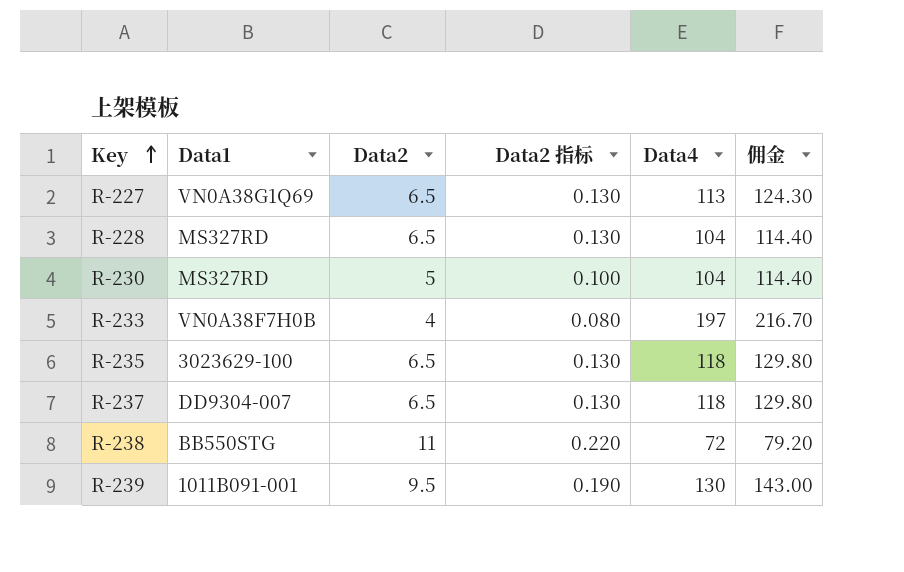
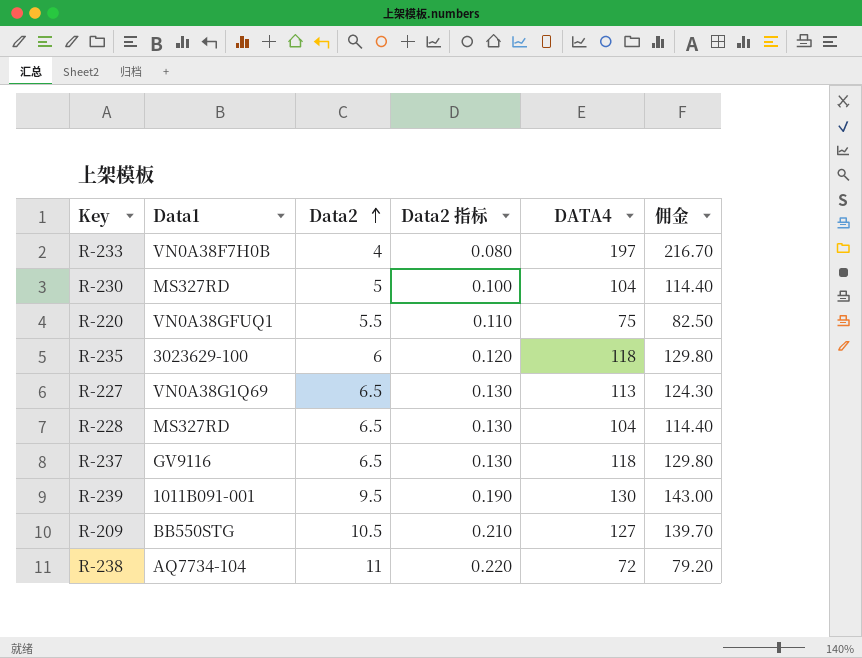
row order: Key ascending -> Data2 ascending
column name: Data4 -> DATA4
row R-220: none -> VN0A38GFUQ1 | 5.5 | 0.110 | 75 | 82.50
R-235 | Data2: 6.5 -> 6
R-235 | Data2 指标: 0.130 -> 0.120
R-237 | Data1: DD9304-007 -> GV9116
row R-209: none -> BB550STG | 10.5 | 0.210 | 127 | 139.70
R-238 | Data1: BB550STG -> AQ7734-104

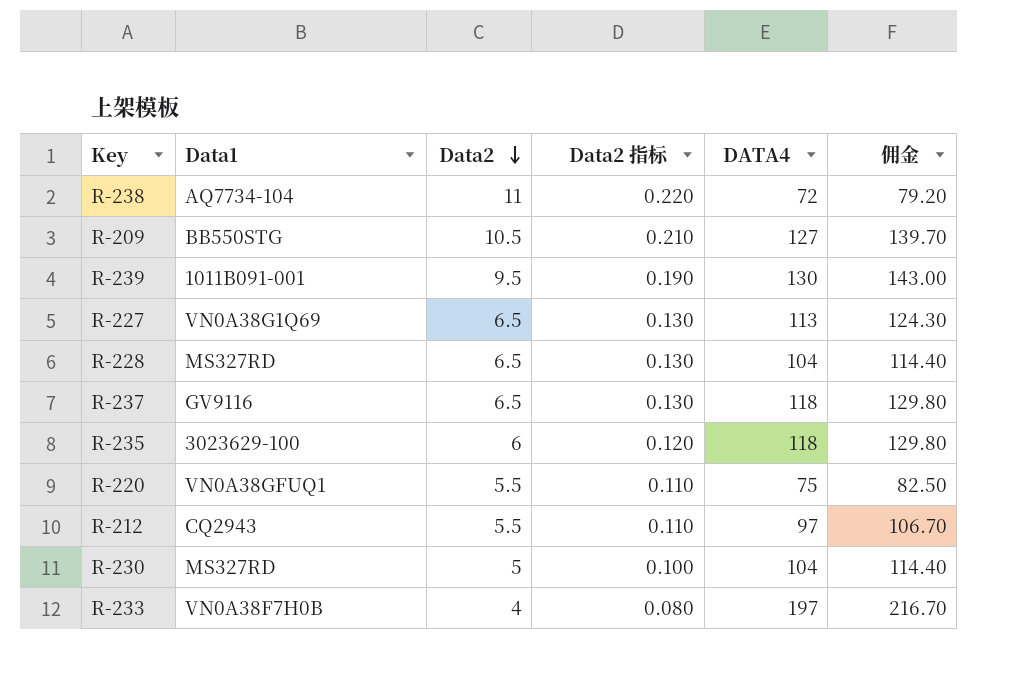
row order: Data2 ascending -> Data2 descending
row R-212: none -> CQ2943 | 5.5 | 0.110 | 97 | 106.70

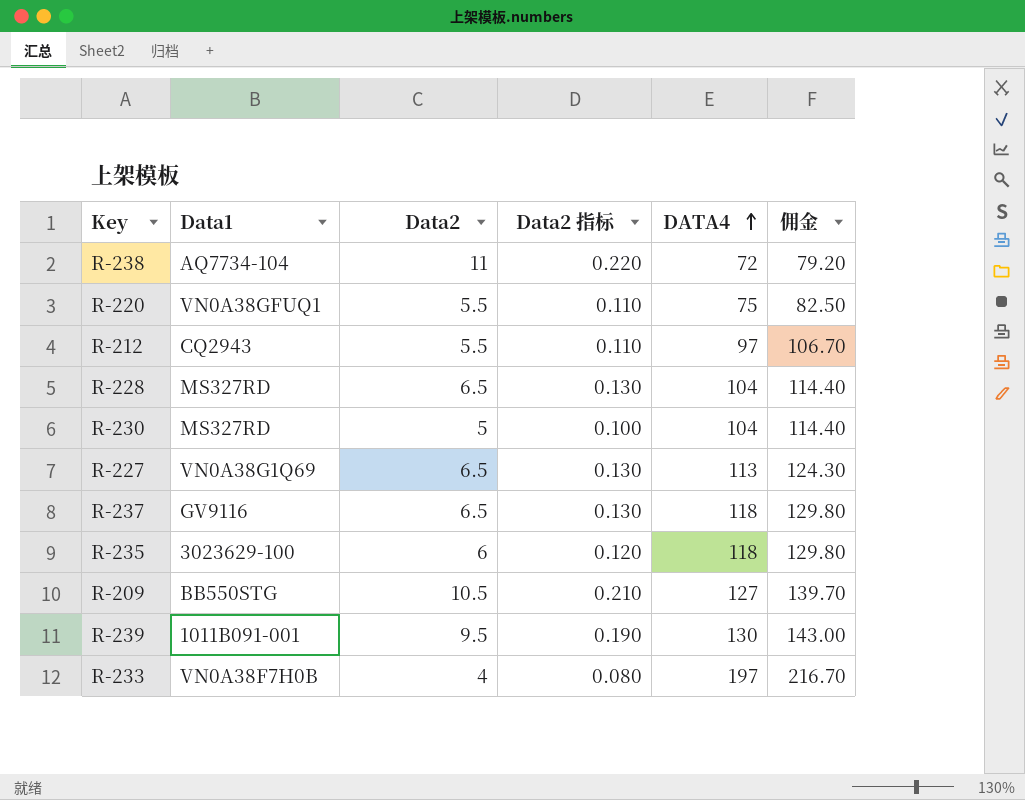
row order: Data2 descending -> DATA4 ascending

